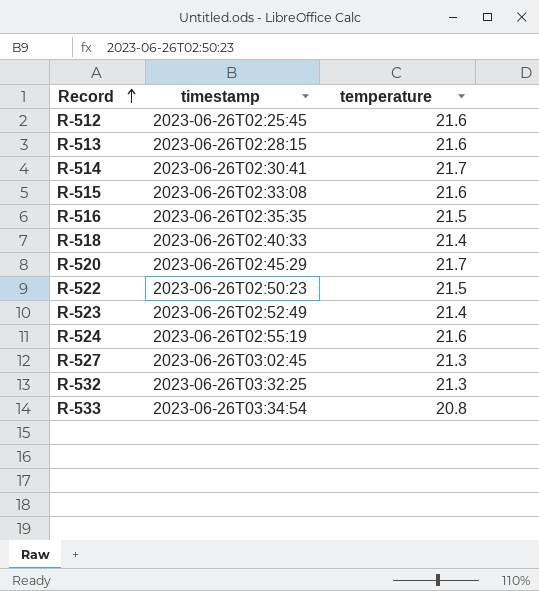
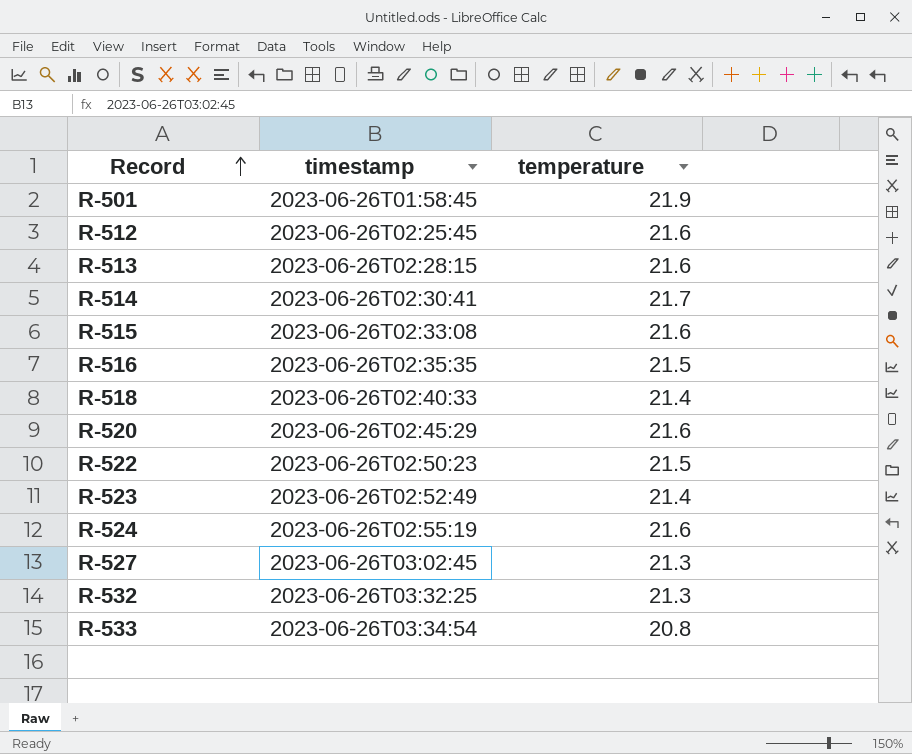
row R-501: none -> 2023-06-26T01:58:45 | 21.9
R-520 | temperature: 21.7 -> 21.6

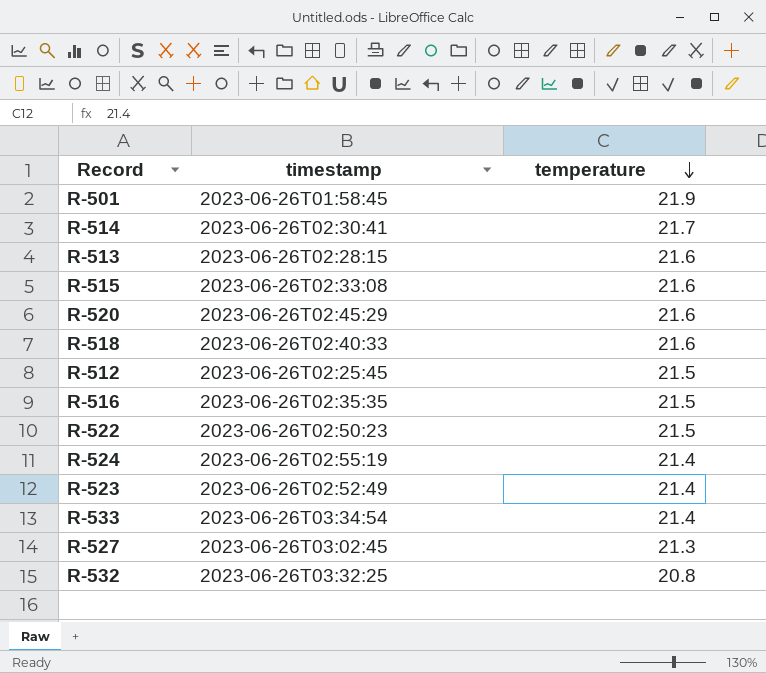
row order: Record ascending -> temperature descending
R-518 | temperature: 21.4 -> 21.6
R-512 | temperature: 21.6 -> 21.5
R-524 | temperature: 21.6 -> 21.4
R-533 | temperature: 20.8 -> 21.4
R-532 | temperature: 21.3 -> 20.8

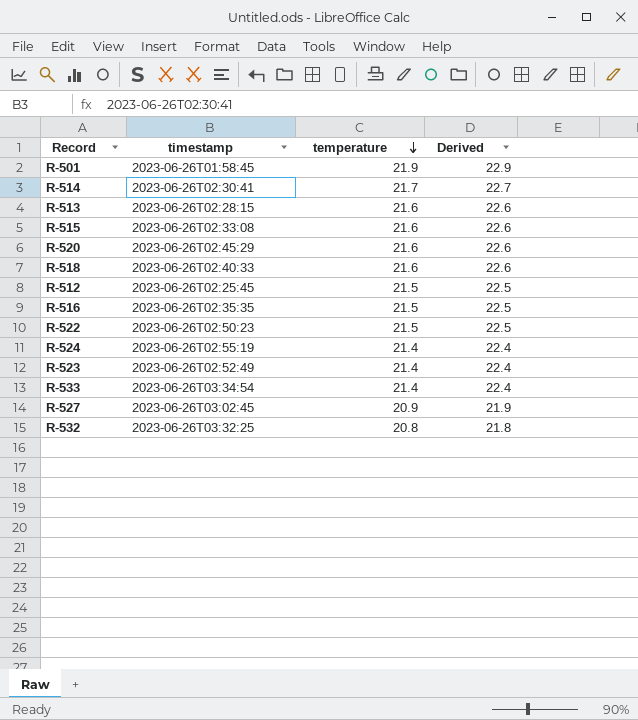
column Derived | formula: none -> [temperature] + 1
R-527 | temperature: 21.3 -> 20.9

